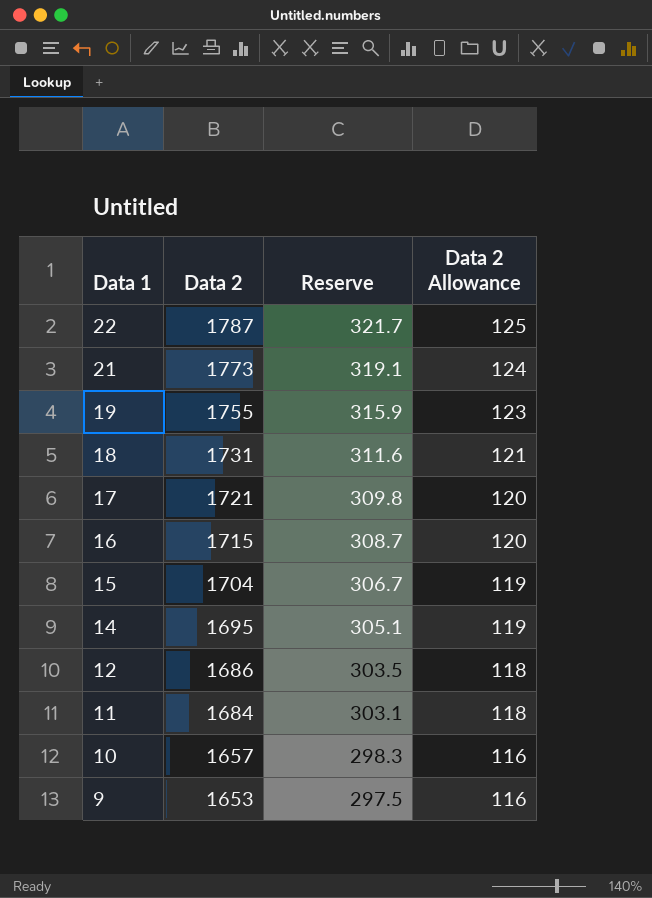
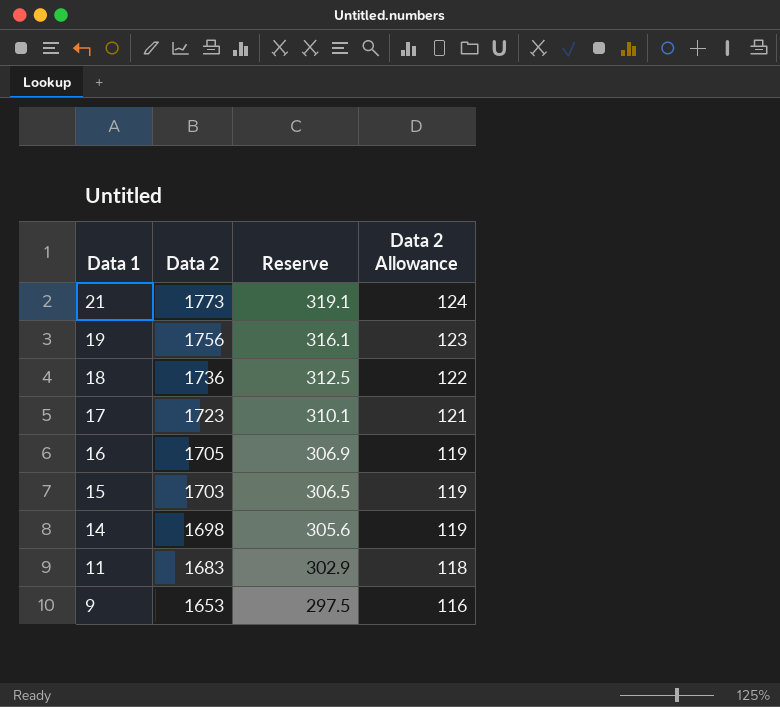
row 22: 1787 | 321.7 | 125 -> none
row 12: 1686 | 303.5 | 118 -> none
row 10: 1657 | 298.3 | 116 -> none
19 | Data 2: 1755 -> 1756
19 | Reserve: 315.9 -> 316.1
18 | Data 2: 1731 -> 1736
18 | Reserve: 311.6 -> 312.5
18 | Data 2 Allowance: 121 -> 122
17 | Data 2: 1721 -> 1723
17 | Reserve: 309.8 -> 310.1
17 | Data 2 Allowance: 120 -> 121
16 | Data 2: 1715 -> 1705
16 | Reserve: 308.7 -> 306.9
16 | Data 2 Allowance: 120 -> 119
15 | Data 2: 1704 -> 1703
15 | Reserve: 306.7 -> 306.5
14 | Data 2: 1695 -> 1698
14 | Reserve: 305.1 -> 305.6
11 | Data 2: 1684 -> 1683
11 | Reserve: 303.1 -> 302.9

